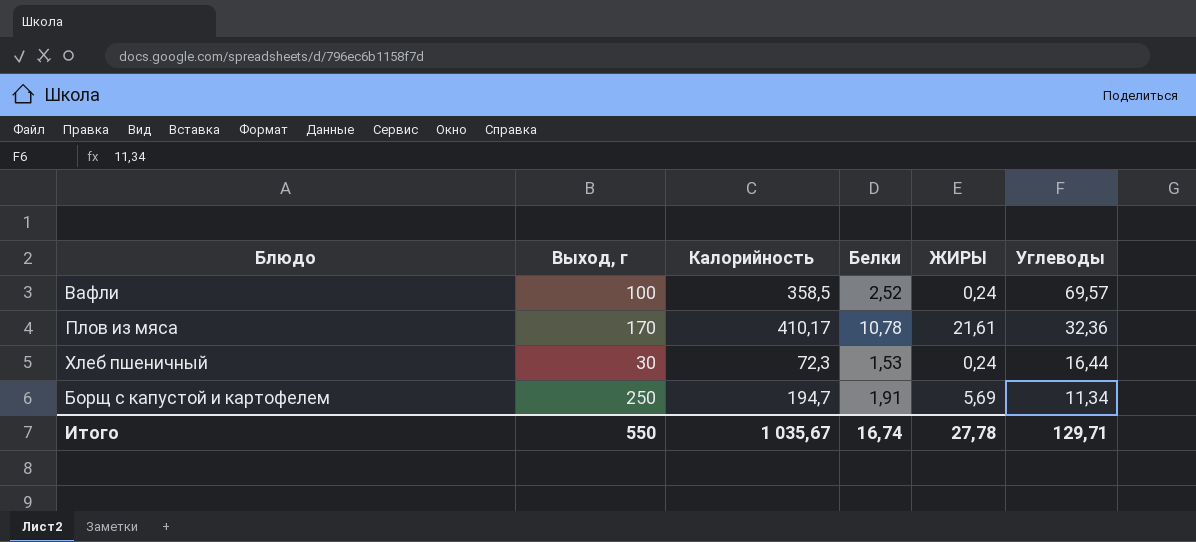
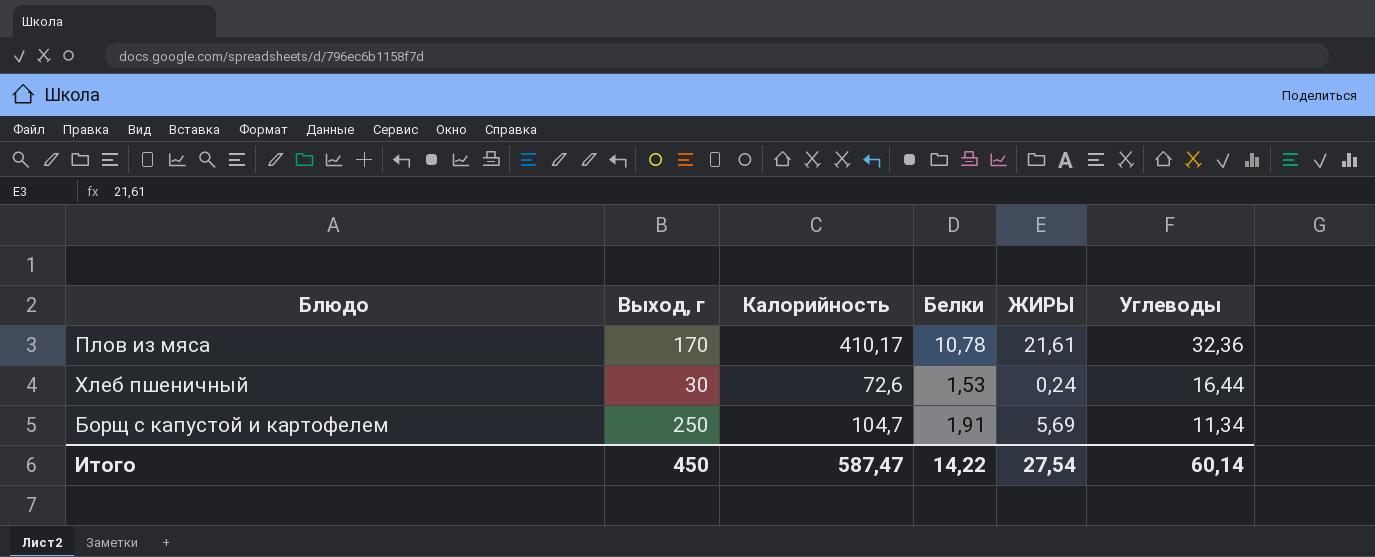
row Вафли: 100 | 358,5 | 2,52 | 0,24 | 69,57 -> none
Хлеб пшеничный | Калорийность: 72,3 -> 72,6
Борщ с капустой и картофелем | Калорийность: 194,7 -> 104,7
Итого | Выход, г: 550 -> 450
Итого | Калорийность: 1 035,67 -> 587,47
Итого | Белки: 16,74 -> 14,22
Итого | ЖИРЫ: 27,78 -> 27,54
Итого | Углеводы: 129,71 -> 60,14

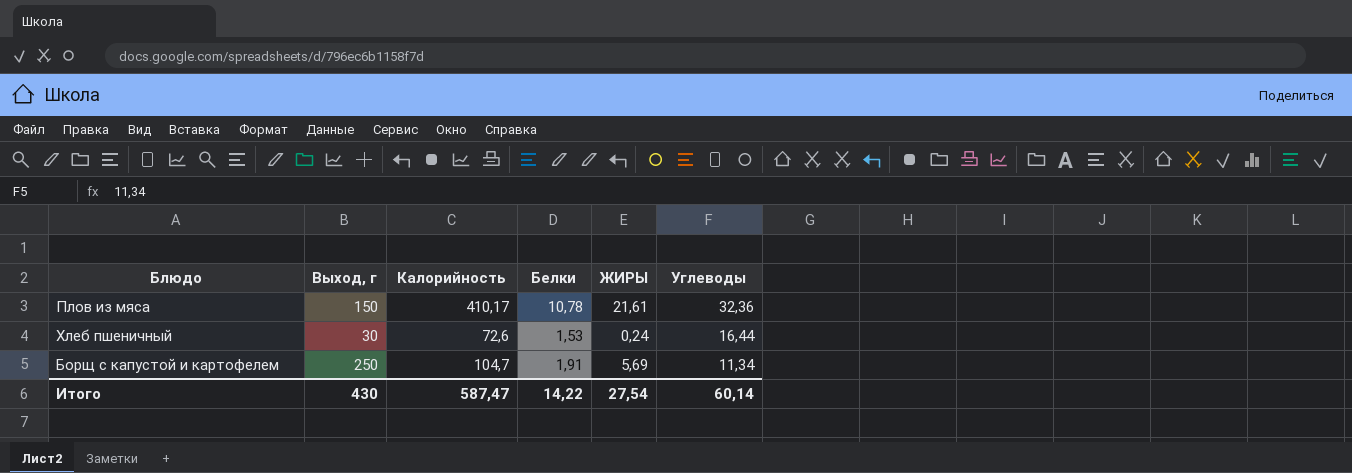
Плов из мяса | Выход, г: 170 -> 150
Итого | Выход, г: 450 -> 430

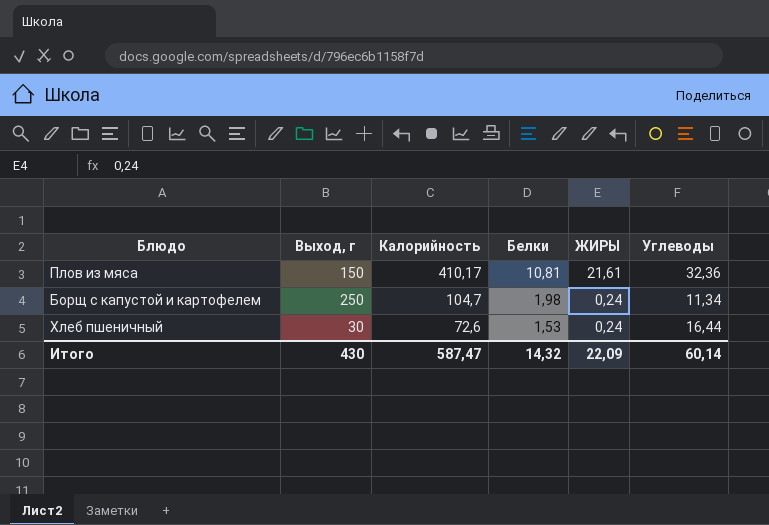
row order: Углеводы descending -> Калорийность descending
Плов из мяса | Белки: 10,78 -> 10,81
Борщ с капустой и картофелем | Белки: 1,91 -> 1,98
Борщ с капустой и картофелем | ЖИРЫ: 5,69 -> 0,24
Итого | Белки: 14,22 -> 14,32
Итого | ЖИРЫ: 27,54 -> 22,09

